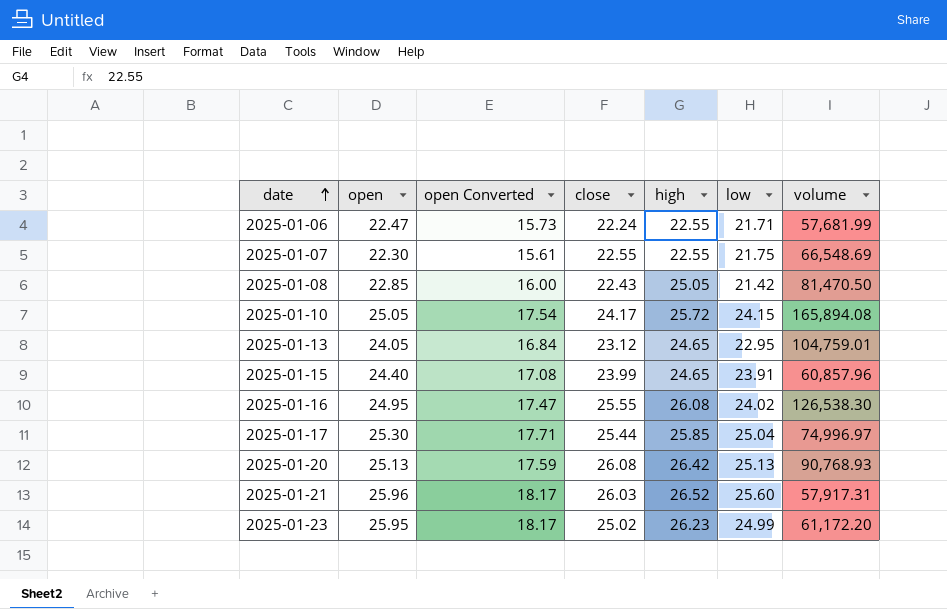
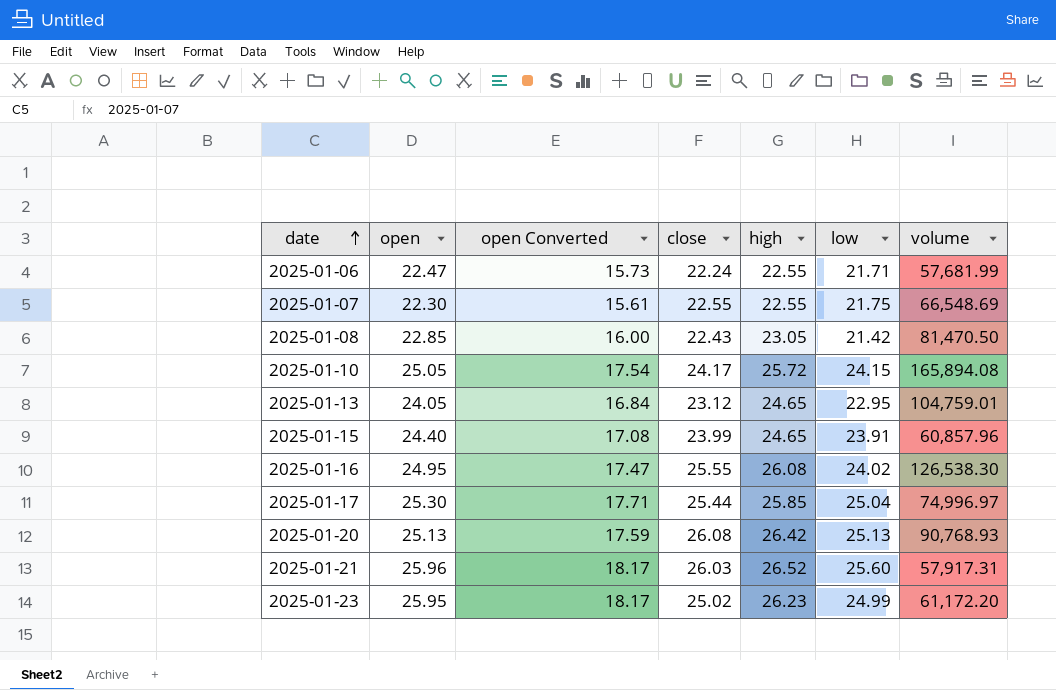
2025-01-08 | high: 25.05 -> 23.05

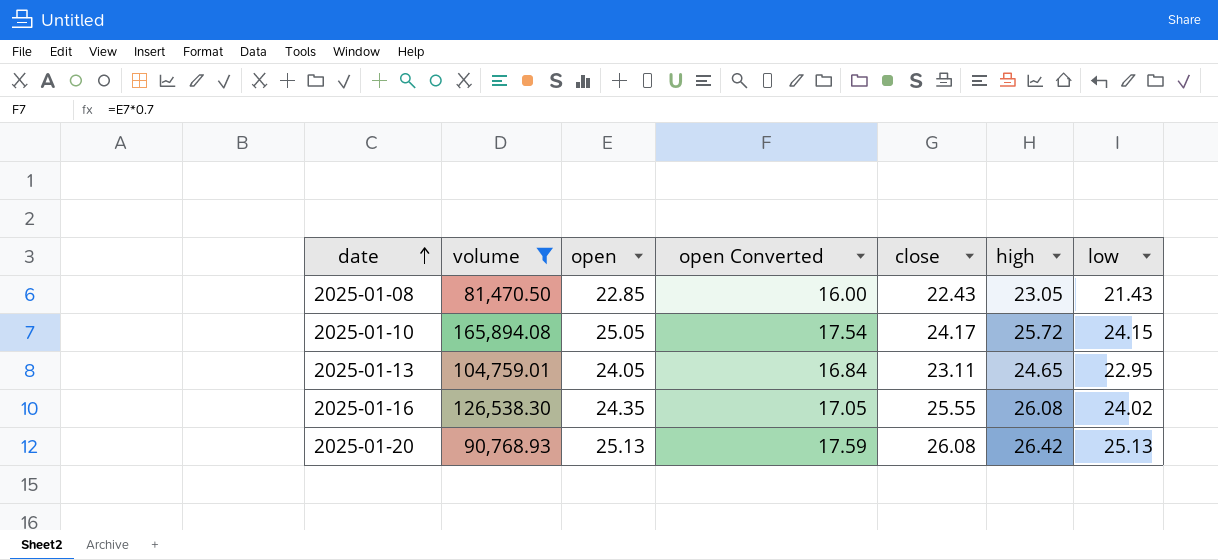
filter: none -> volume >= 81,470.50
column volume | position: 7 -> 2
2025-01-08 | low: 21.42 -> 21.43
2025-01-13 | close: 23.12 -> 23.11
2025-01-16 | open: 24.95 -> 24.35
2025-01-16 | open Converted: 17.47 -> 17.05

